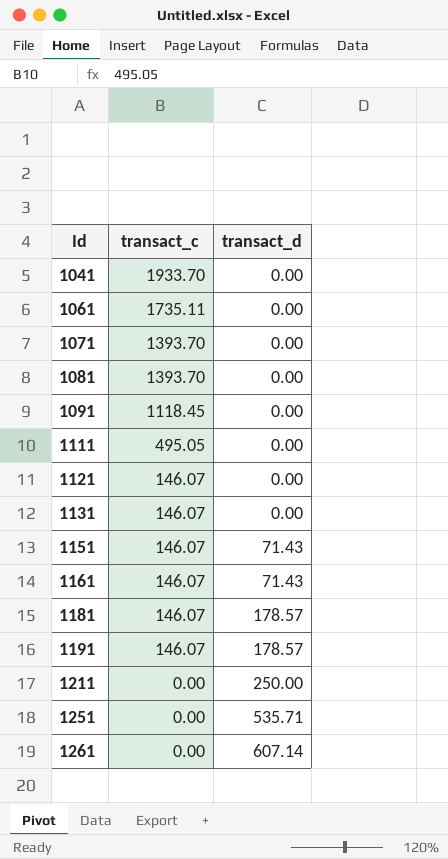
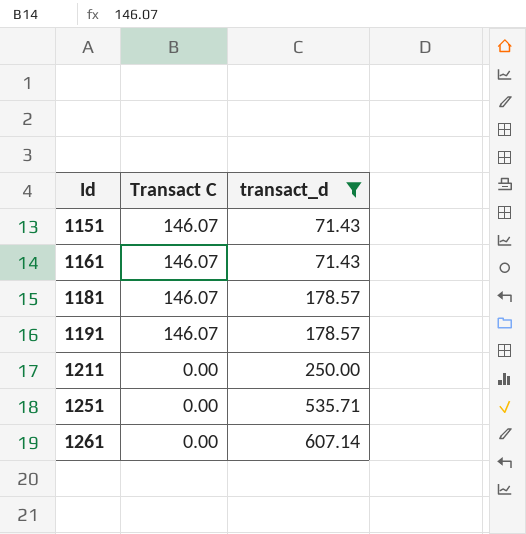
filter: none -> transact_d != 0.00
column name: transact_c -> Transact C

